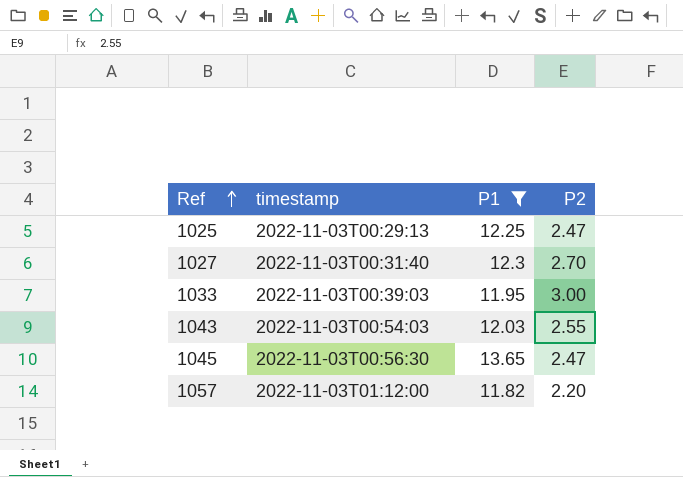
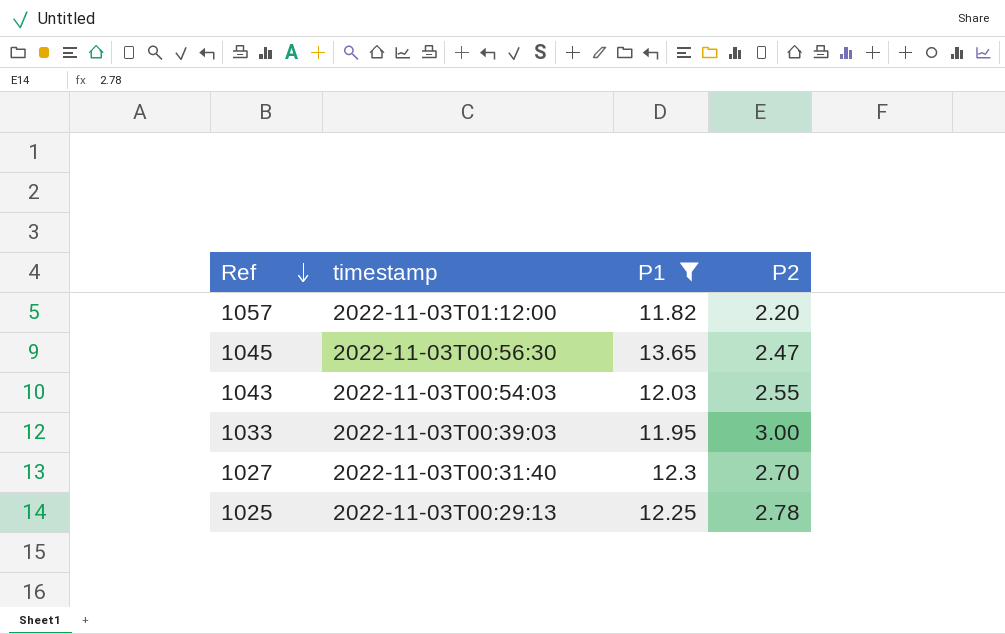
row order: Ref ascending -> Ref descending
1025 | P2: 2.47 -> 2.78

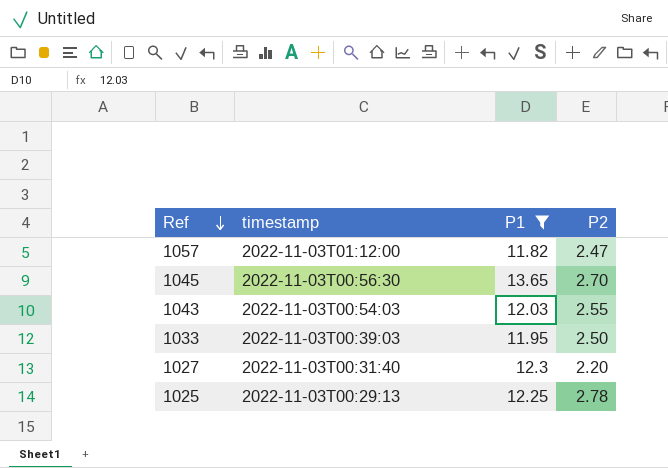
1057 | P2: 2.20 -> 2.47
1045 | P2: 2.47 -> 2.70
1033 | P2: 3.00 -> 2.50
1027 | P2: 2.70 -> 2.20

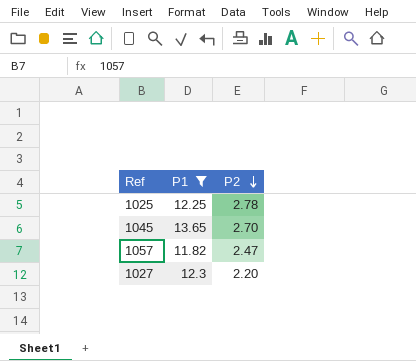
row order: Ref descending -> P2 descending
column timestamp | position: 2 -> none
row 1043: 2022-11-03T00:54:03 | 12.03 | 2.55 -> none
row 1033: 2022-11-03T00:39:03 | 11.95 | 2.50 -> none

